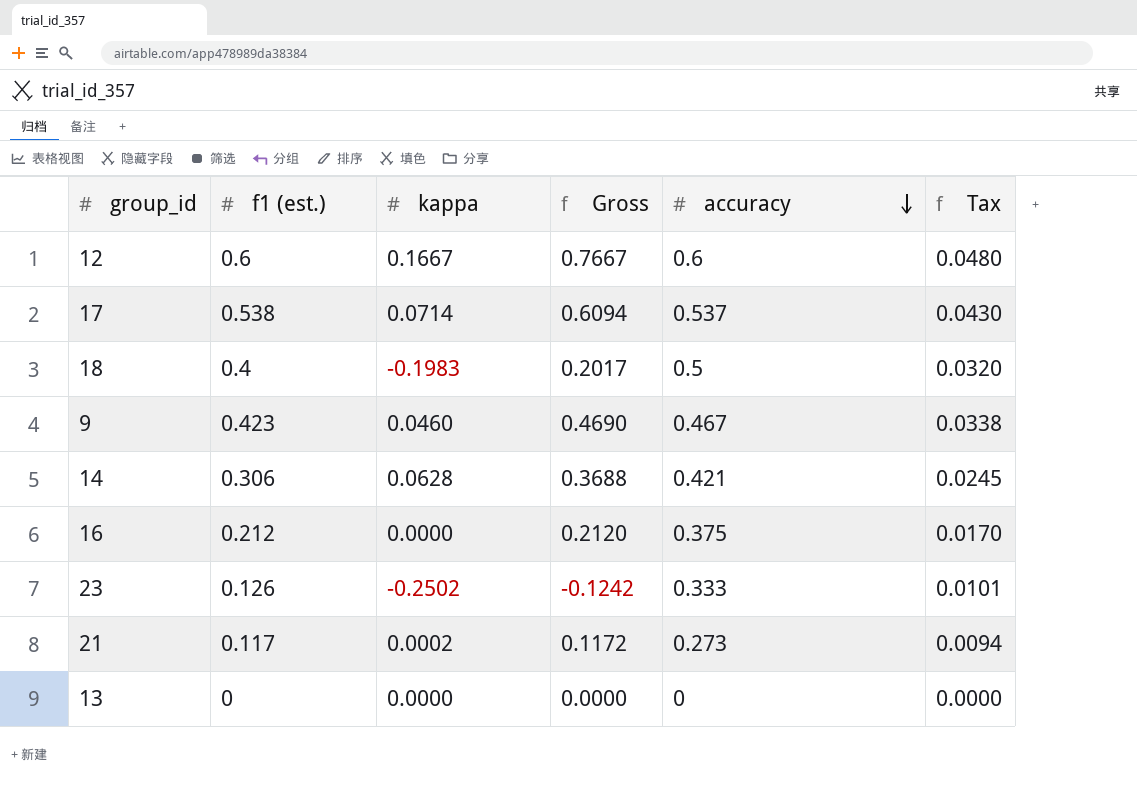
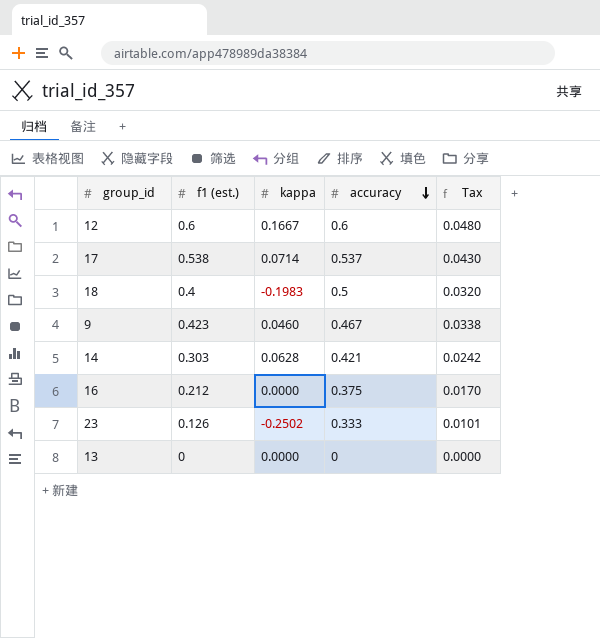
column Gross | formula: [f1 (est.)] + [kappa] -> none
row 21: 0.117 | 0.0002 | 0.1172 | 0.273 | 0.0094 -> none
14 | f1 (est.): 0.306 -> 0.303
14 | Tax: 0.0245 -> 0.0242

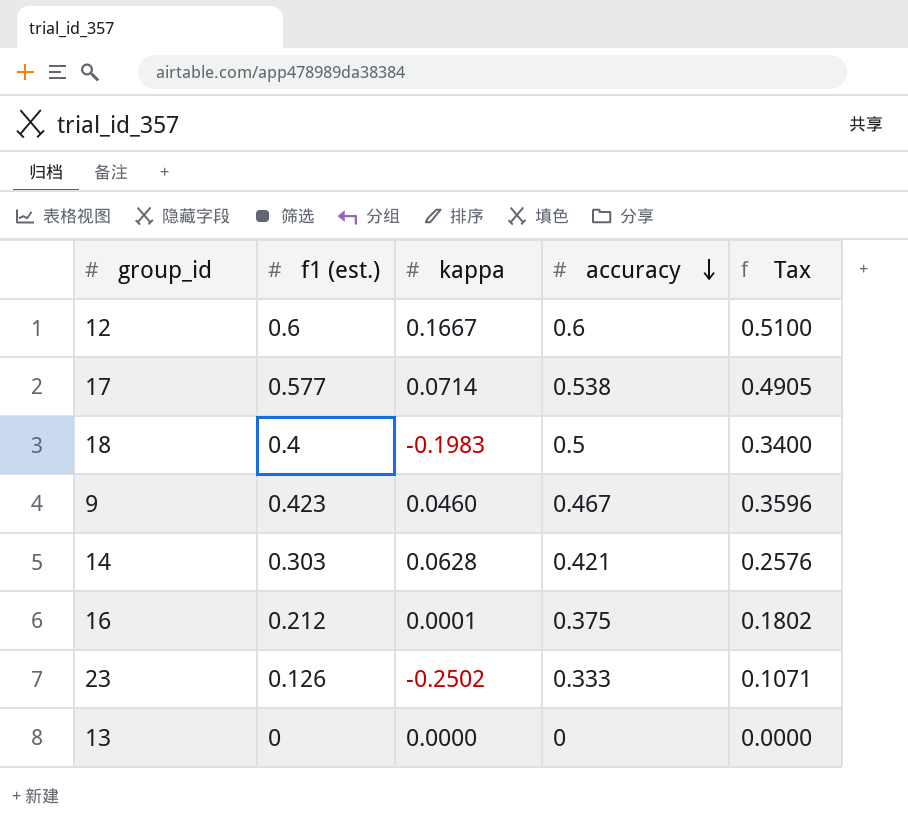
column Tax | formula: [f1 (est.)] * 0.08 -> [f1 (est.)] * 0.85
17 | f1 (est.): 0.538 -> 0.577
17 | accuracy: 0.537 -> 0.538
16 | kappa: 0.0000 -> 0.0001

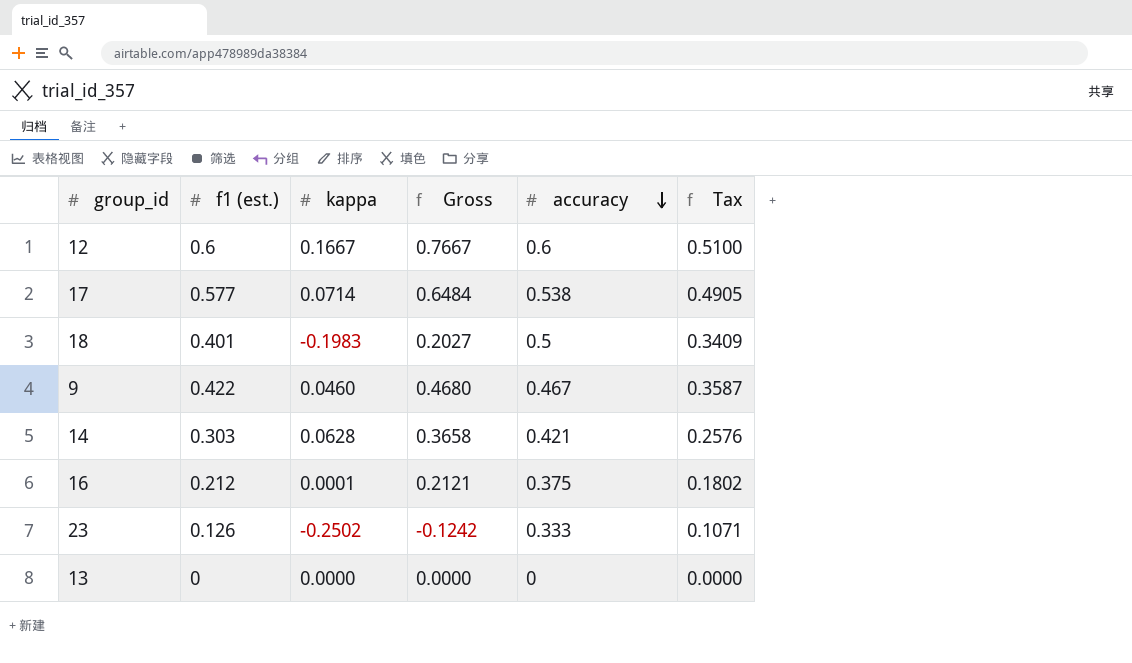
column Gross | formula: none -> [f1 (est.)] + [kappa]
18 | f1 (est.): 0.4 -> 0.401
18 | Tax: 0.3400 -> 0.3409
9 | f1 (est.): 0.423 -> 0.422
9 | Tax: 0.3596 -> 0.3587

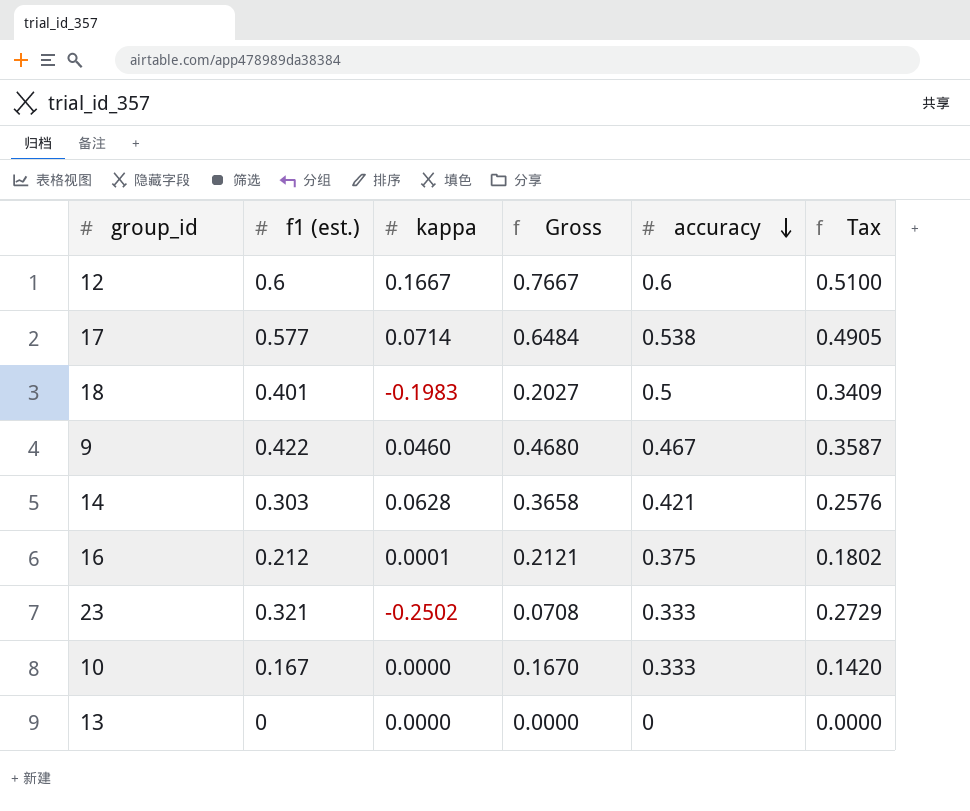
23 | f1 (est.): 0.126 -> 0.321
23 | Gross: -0.1242 -> 0.0708
23 | Tax: 0.1071 -> 0.2729
row 10: none -> 0.167 | 0.0000 | 0.1670 | 0.333 | 0.1420

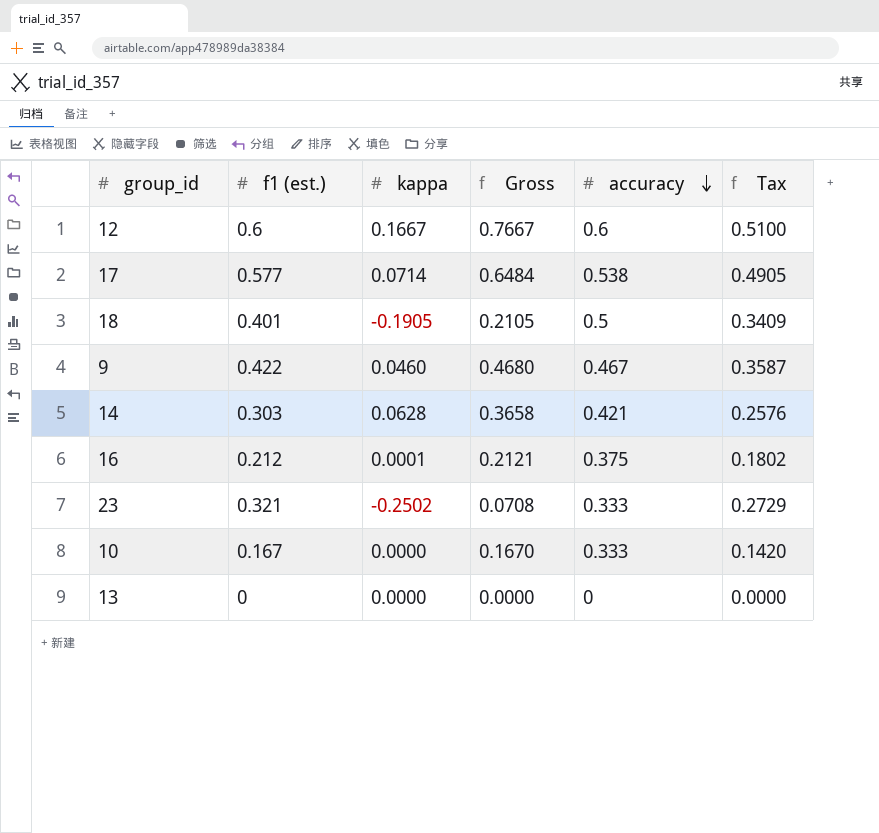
18 | kappa: -0.1983 -> -0.1905
18 | Gross: 0.2027 -> 0.2105

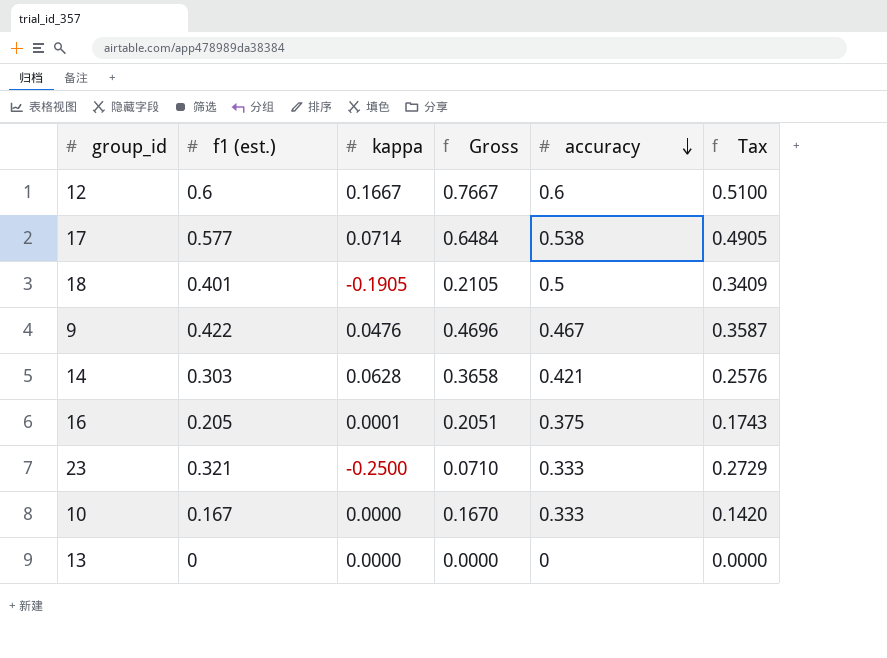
9 | kappa: 0.0460 -> 0.0476
9 | Gross: 0.4680 -> 0.4696
16 | f1 (est.): 0.212 -> 0.205
16 | Gross: 0.2121 -> 0.2051
16 | Tax: 0.1802 -> 0.1743
23 | kappa: -0.2502 -> -0.2500
23 | Gross: 0.0708 -> 0.0710

